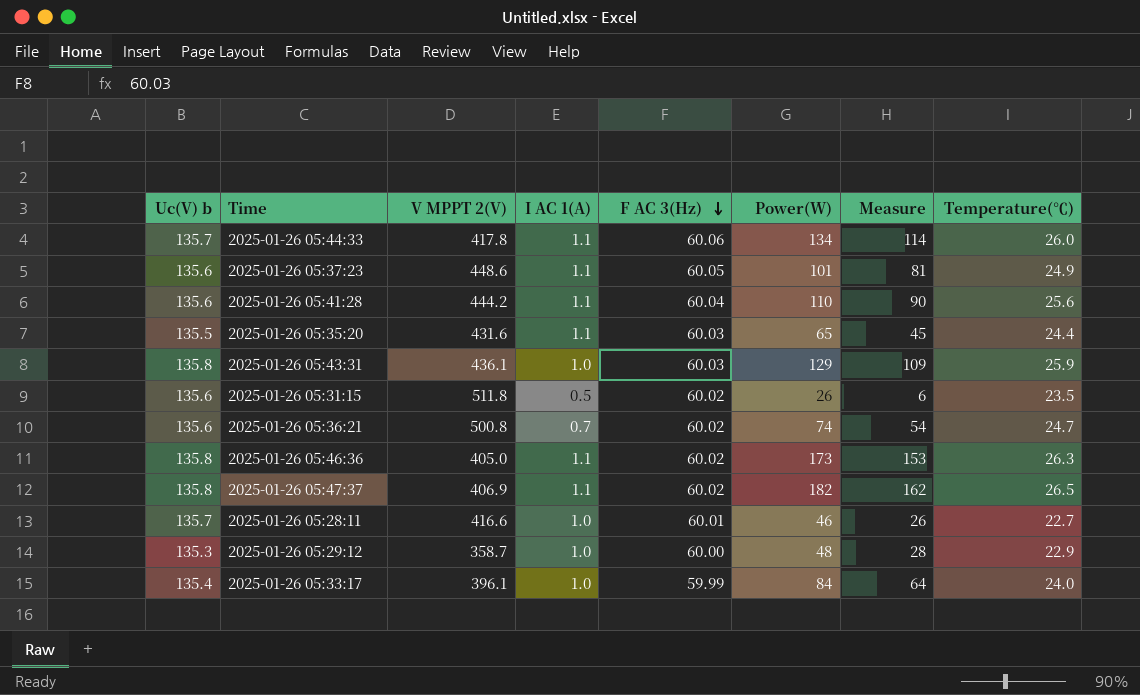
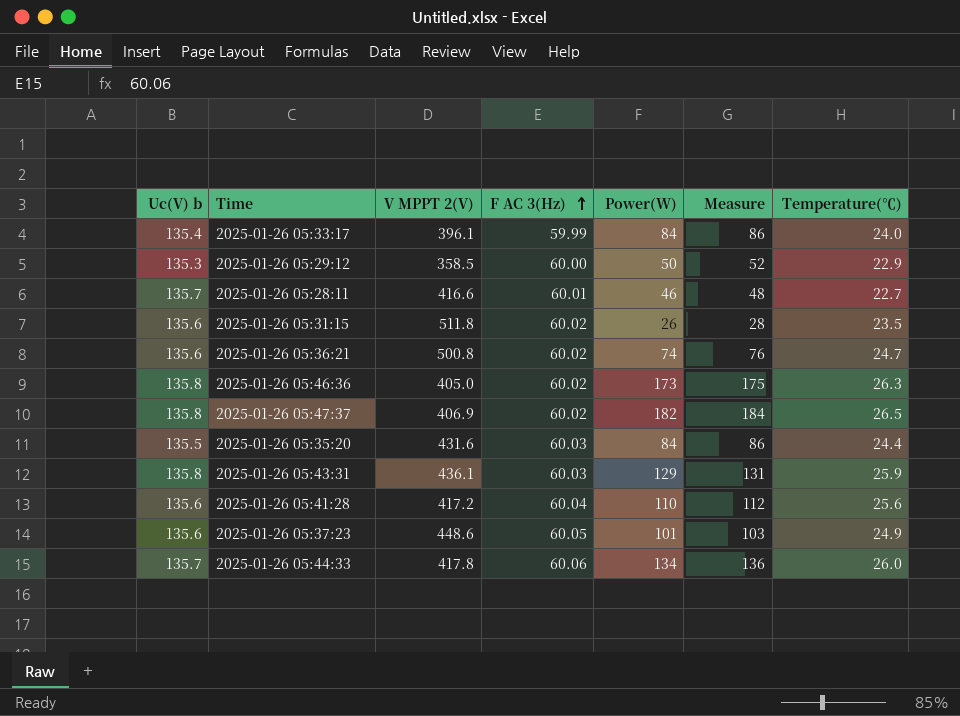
row order: F AC 3(Hz) descending -> F AC 3(Hz) ascending
column I AC 1(A) | position: 4 -> none
column Measure | formula: [Power(W)] - 20 -> [Power(W)] + 2
2025-01-26 05:29:12 | V MPPT 2(V): 358.7 -> 358.5
2025-01-26 05:29:12 | Power(W): 48 -> 50
2025-01-26 05:35:20 | Power(W): 65 -> 84
2025-01-26 05:41:28 | V MPPT 2(V): 444.2 -> 417.2

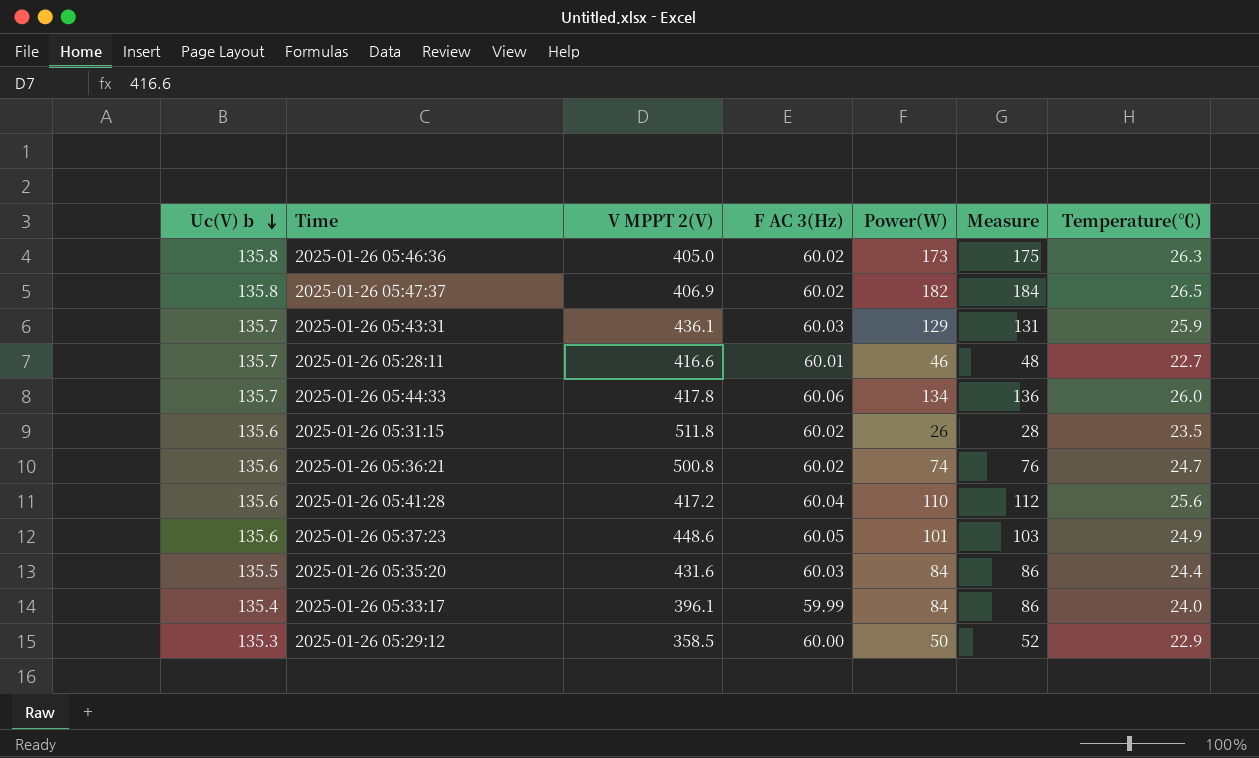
row order: F AC 3(Hz) ascending -> Uc(V) b descending
2025-01-26 05:43:31 | Uc(V) b: 135.8 -> 135.7

